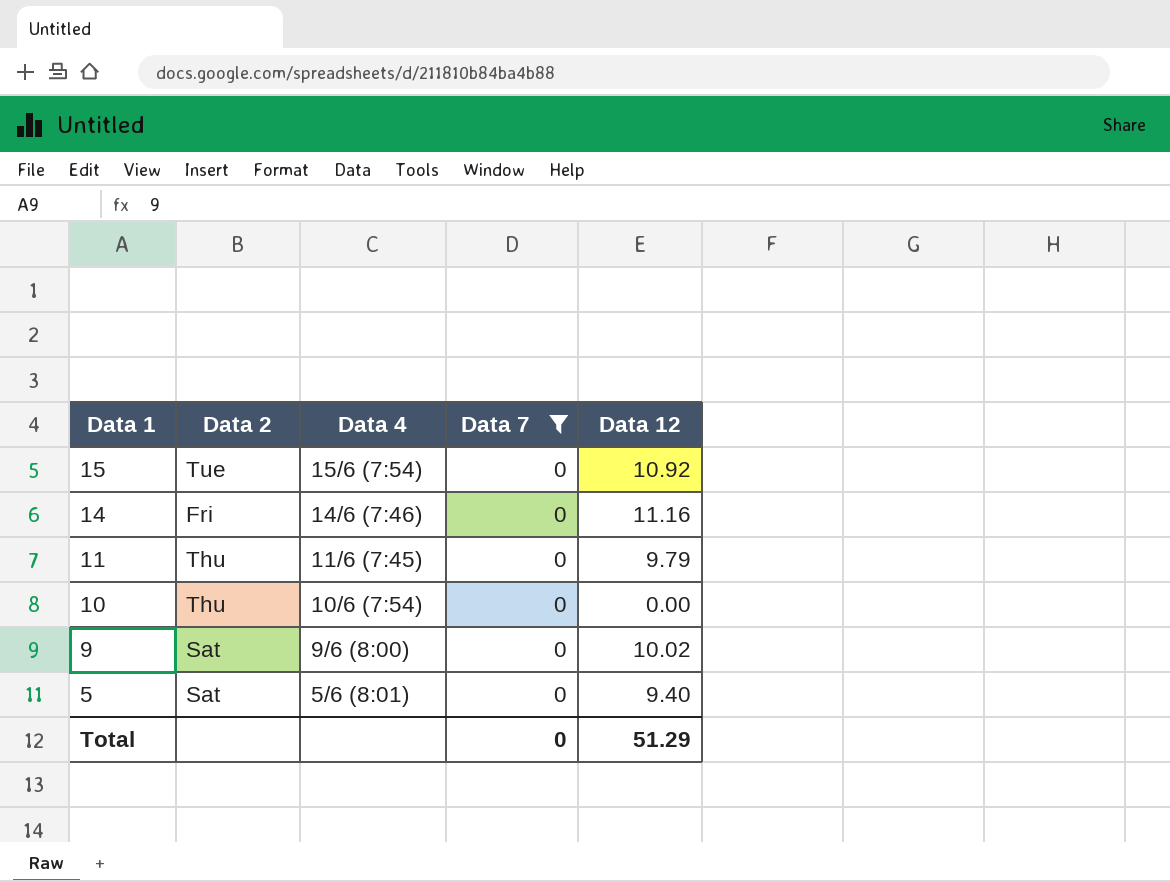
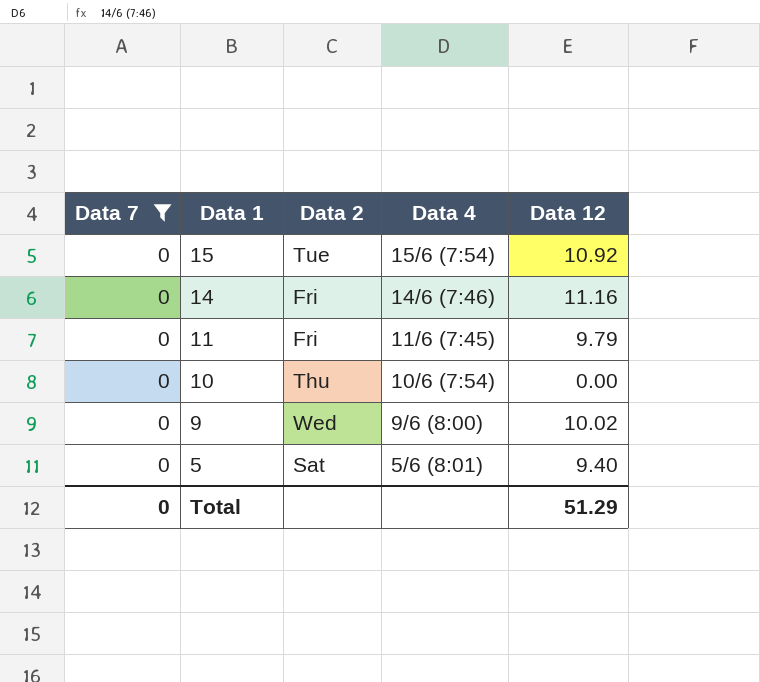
column Data 7 | position: 4 -> 1
11 | Data 2: Thu -> Fri
9 | Data 2: Sat -> Wed

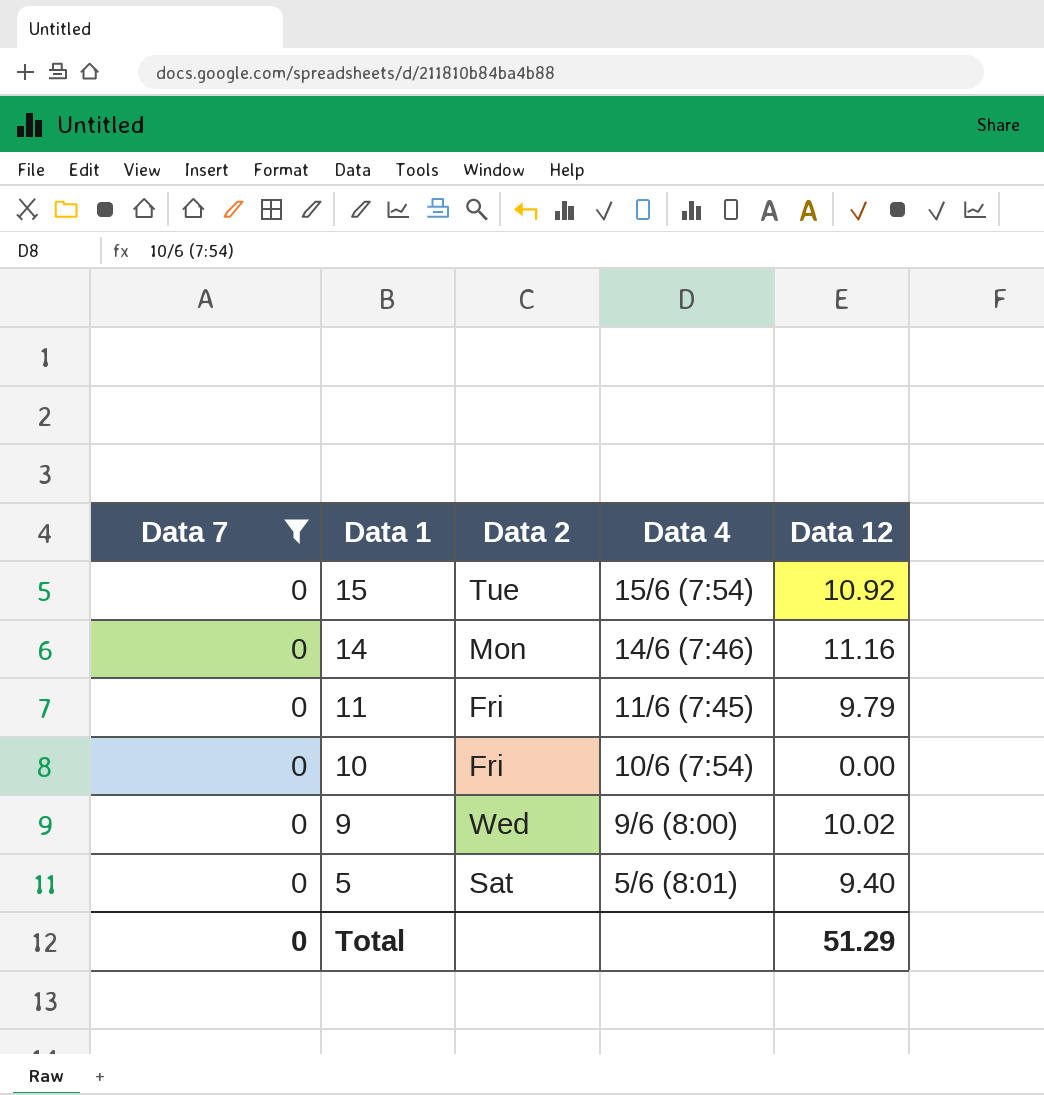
14 | Data 2: Fri -> Mon
10 | Data 2: Thu -> Fri

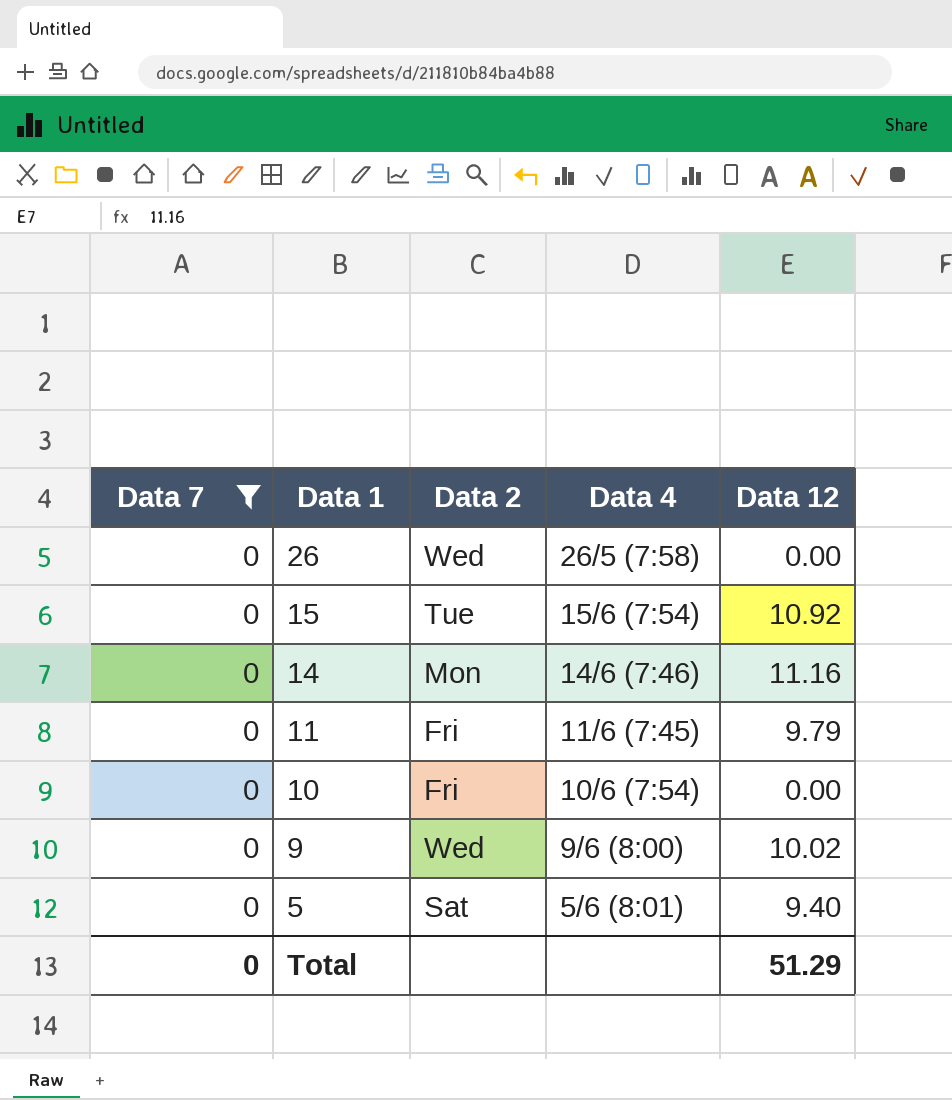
row 26: none -> 0 | Wed | 26/5 (7:58) | 0.00

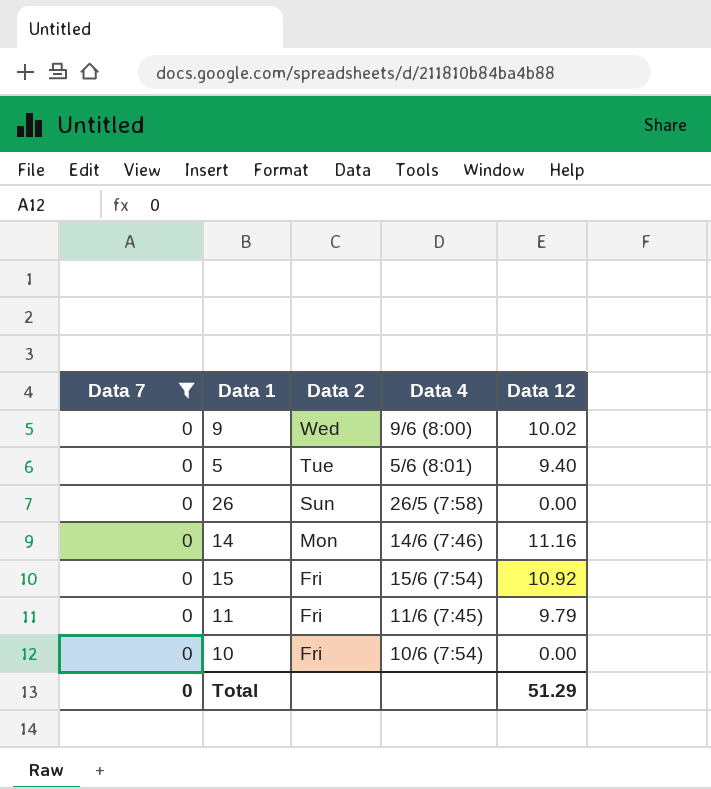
row order: Data 1 descending -> Data 2 descending
5 | Data 2: Sat -> Tue
26 | Data 2: Wed -> Sun
15 | Data 2: Tue -> Fri

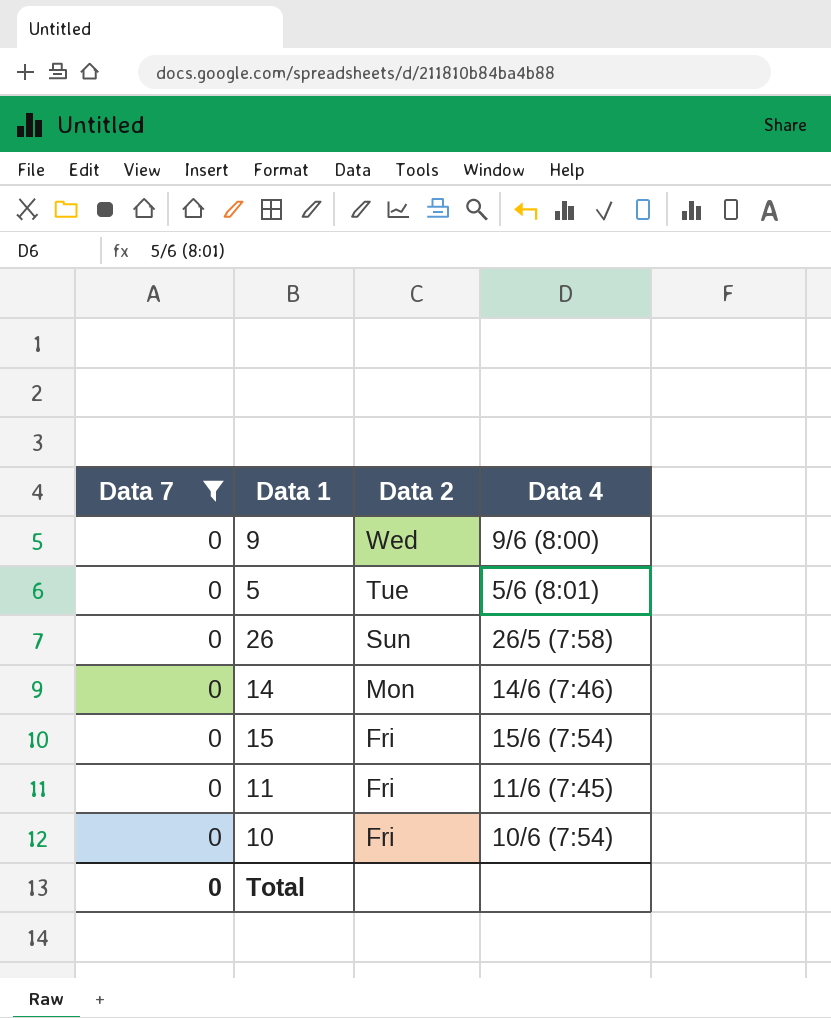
column Data 12 | position: 5 -> none

